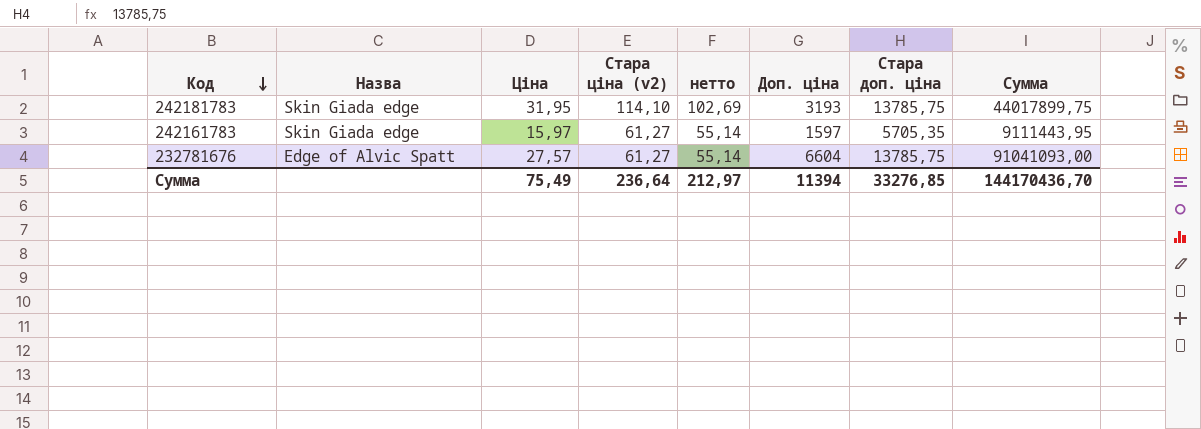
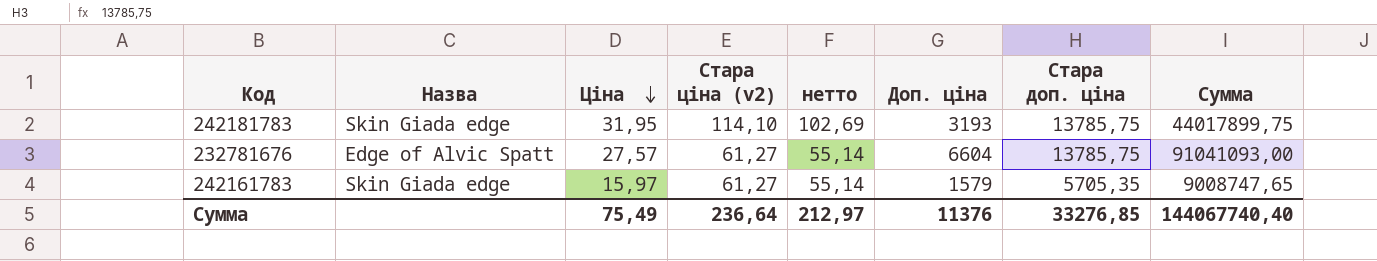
row order: Код descending -> Ціна descending
242161783 | Доп. ціна: 1597 -> 1579
242161783 | Сумма: 9111443,95 -> 9008747,65
Сумма | Доп. ціна: 11394 -> 11376
Сумма | Сумма: 144170436,70 -> 144067740,40

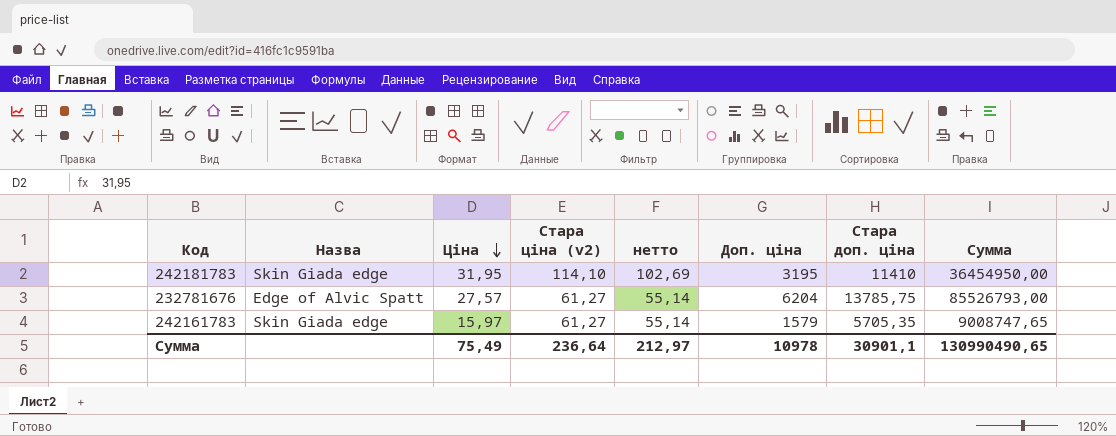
242181783 | Доп. ціна: 3193 -> 3195
242181783 | Стара доп. ціна: 13785,75 -> 11410
242181783 | Сумма: 44017899,75 -> 36454950,00
232781676 | Доп. ціна: 6604 -> 6204
232781676 | Сумма: 91041093,00 -> 85526793,00
Сумма | Доп. ціна: 11376 -> 10978
Сумма | Стара доп. ціна: 33276,85 -> 30901,1
Сумма | Сумма: 144067740,40 -> 130990490,65

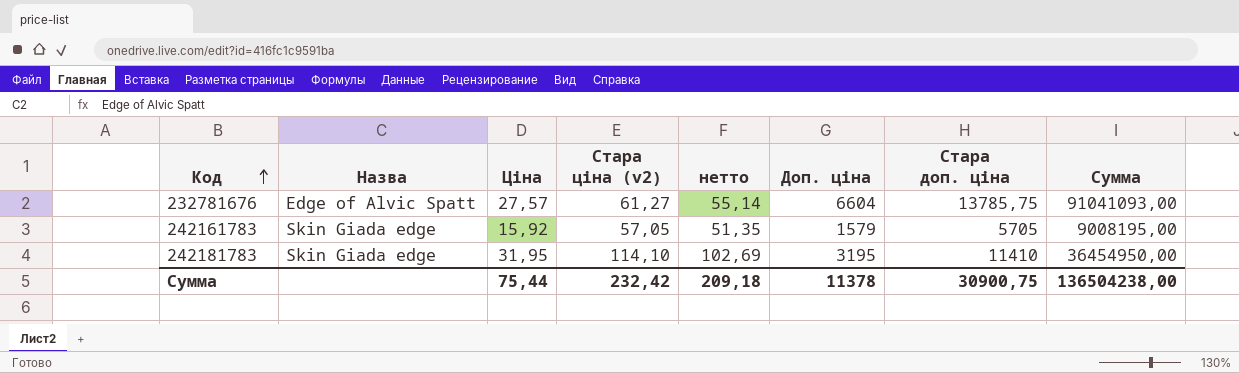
row order: Ціна descending -> Код ascending
232781676 | Доп. ціна: 6204 -> 6604
232781676 | Сумма: 85526793,00 -> 91041093,00
242161783 | Ціна: 15,97 -> 15,92
242161783 | Стара ціна (v2): 61,27 -> 57,05
242161783 | нетто: 55,14 -> 51,35
242161783 | Стара доп. ціна: 5705,35 -> 5705
242161783 | Сумма: 9008747,65 -> 9008195,00
Сумма | Ціна: 75,49 -> 75,44
Сумма | Стара ціна (v2): 236,64 -> 232,42
Сумма | нетто: 212,97 -> 209,18
Сумма | Доп. ціна: 10978 -> 11378
Сумма | Стара доп. ціна: 30901,1 -> 30900,75
Сумма | Сумма: 130990490,65 -> 136504238,00

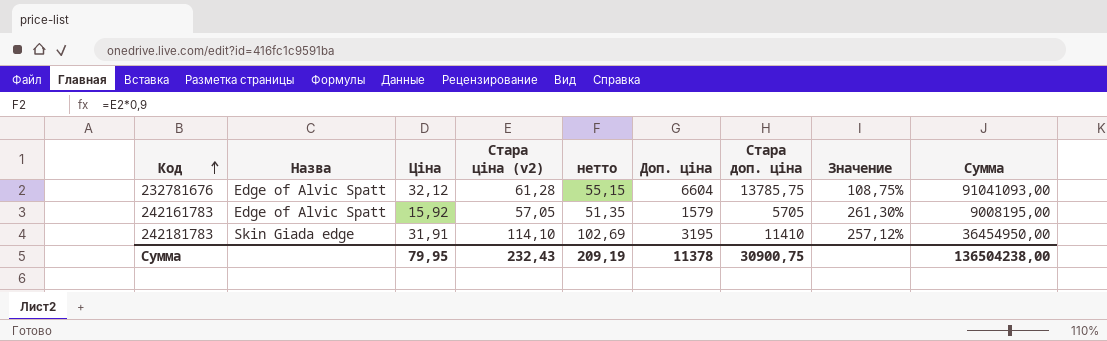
column Значение | formula: none -> ([Стара доп. ціна] - [Доп. ціна]) / [Доп. ціна]
232781676 | Ціна: 27,57 -> 32,12
232781676 | Стара ціна (v2): 61,27 -> 61,28
232781676 | нетто: 55,14 -> 55,15
242161783 | Назва: Skin Giada edge -> Edge of Alvic Spatt
242181783 | Ціна: 31,95 -> 31,91
Сумма | Ціна: 75,44 -> 79,95
Сумма | Стара ціна (v2): 232,42 -> 232,43
Сумма | нетто: 209,18 -> 209,19

